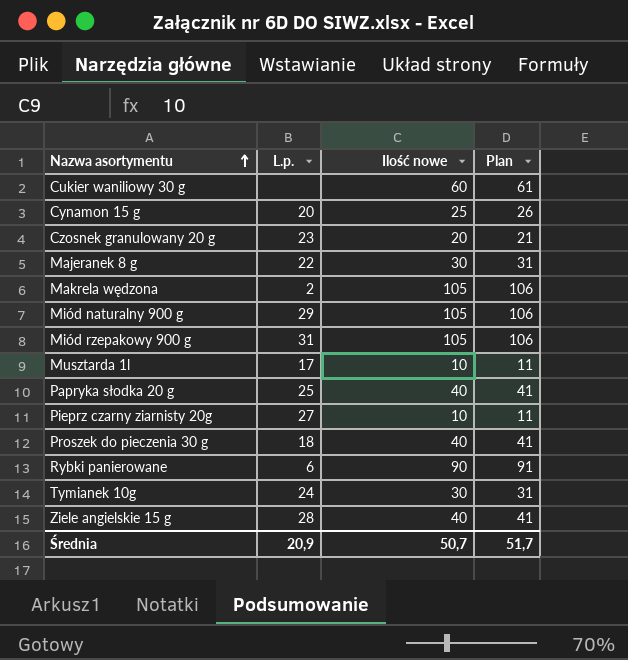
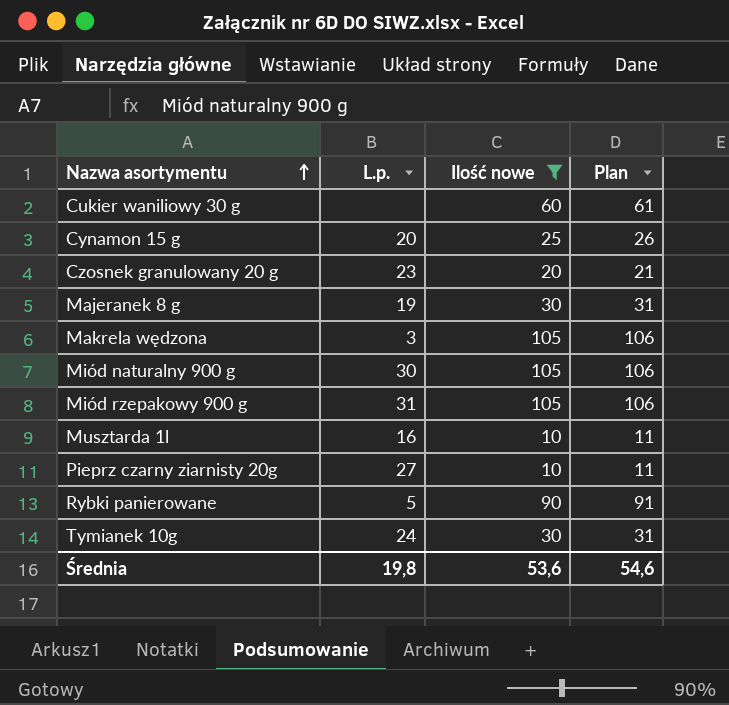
filter: none -> Ilość nowe != 40
Majeranek 8 g | L.p.: 22 -> 19
Makrela wędzona | L.p.: 2 -> 3
Miód naturalny 900 g | L.p.: 29 -> 30
Musztarda 1l | L.p.: 17 -> 16
Rybki panierowane | L.p.: 6 -> 5
Średnia | L.p.: 20,9 -> 19,8
Średnia | Ilość nowe: 50,7 -> 53,6
Średnia | Plan: 51,7 -> 54,6

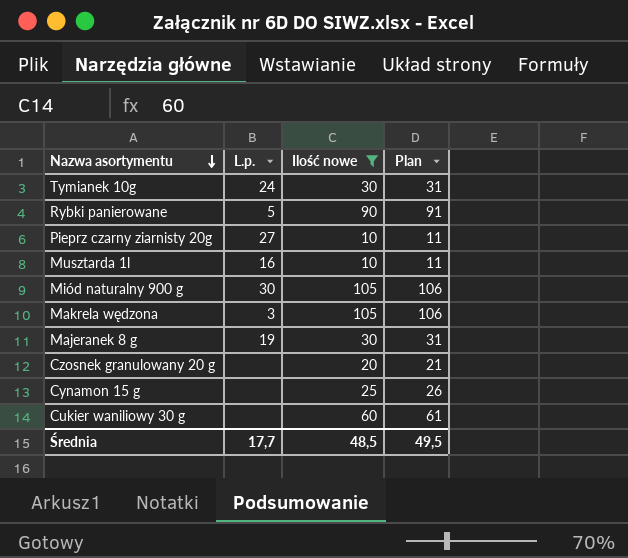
row order: Nazwa asortymentu ascending -> Nazwa asortymentu descending
row Miód rzepakowy 900 g: 31 | 105 | 106 -> none
Czosnek granulowany 20 g | L.p.: 23 -> none
Cynamon 15 g | L.p.: 20 -> none
Średnia | L.p.: 19,8 -> 17,7
Średnia | Ilość nowe: 53,6 -> 48,5
Średnia | Plan: 54,6 -> 49,5

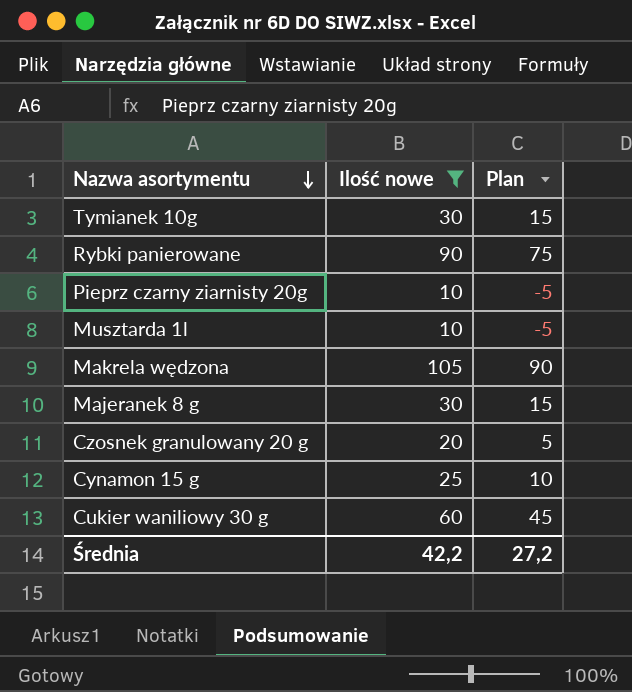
column L.p. | position: 2 -> none
column Plan | formula: [Ilość nowe] + 1 -> [Ilość nowe] - 15
row Miód naturalny 900 g: 30 | 105 | 106 -> none
Średnia | Ilość nowe: 48,5 -> 42,2
Średnia | Plan: 49,5 -> 27,2

